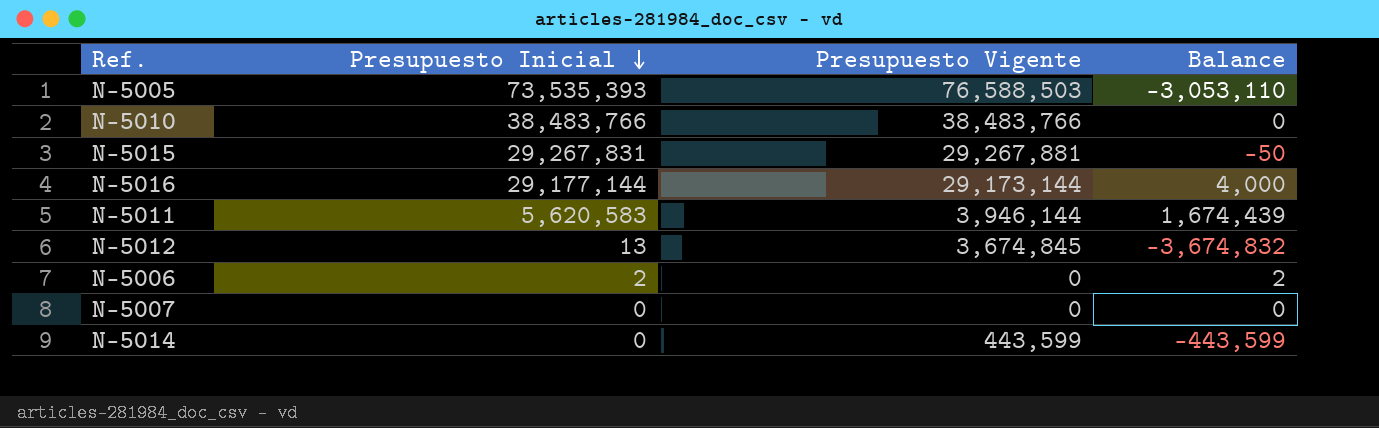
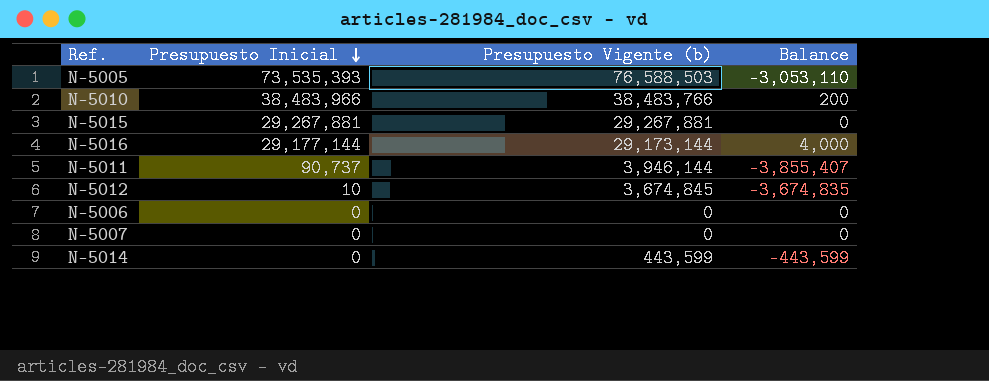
column name: Presupuesto Vigente -> Presupuesto Vigente (b)
N-5010 | Presupuesto Inicial: 38,483,766 -> 38,483,966
N-5010 | Balance: 0 -> 200
N-5015 | Presupuesto Inicial: 29,267,831 -> 29,267,881
N-5015 | Balance: -50 -> 0
N-5011 | Presupuesto Inicial: 5,620,583 -> 90,737
N-5011 | Balance: 1,674,439 -> -3,855,407
N-5012 | Presupuesto Inicial: 13 -> 10
N-5012 | Balance: -3,674,832 -> -3,674,835
N-5006 | Presupuesto Inicial: 2 -> 0
N-5006 | Balance: 2 -> 0

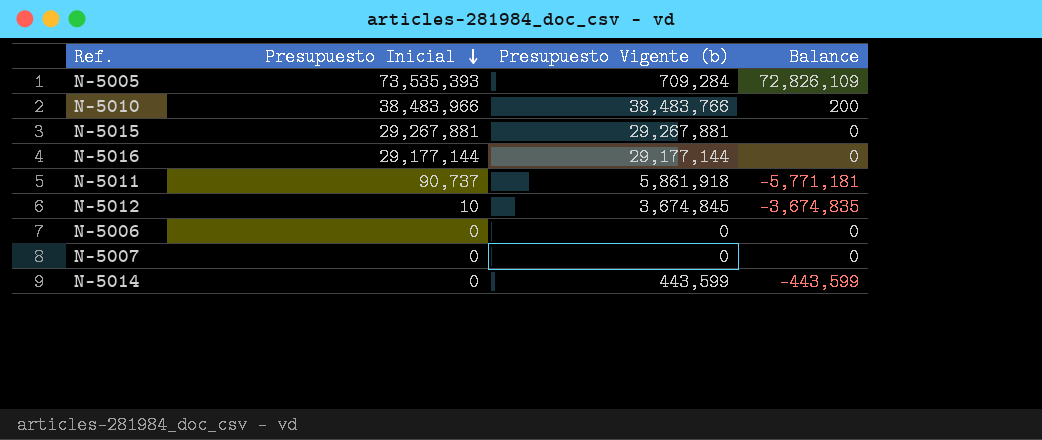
N-5005 | Presupuesto Vigente (b): 76,588,503 -> 709,284
N-5005 | Balance: -3,053,110 -> 72,826,109
N-5016 | Presupuesto Vigente (b): 29,173,144 -> 29,177,144
N-5016 | Balance: 4,000 -> 0
N-5011 | Presupuesto Vigente (b): 3,946,144 -> 5,861,918
N-5011 | Balance: -3,855,407 -> -5,771,181

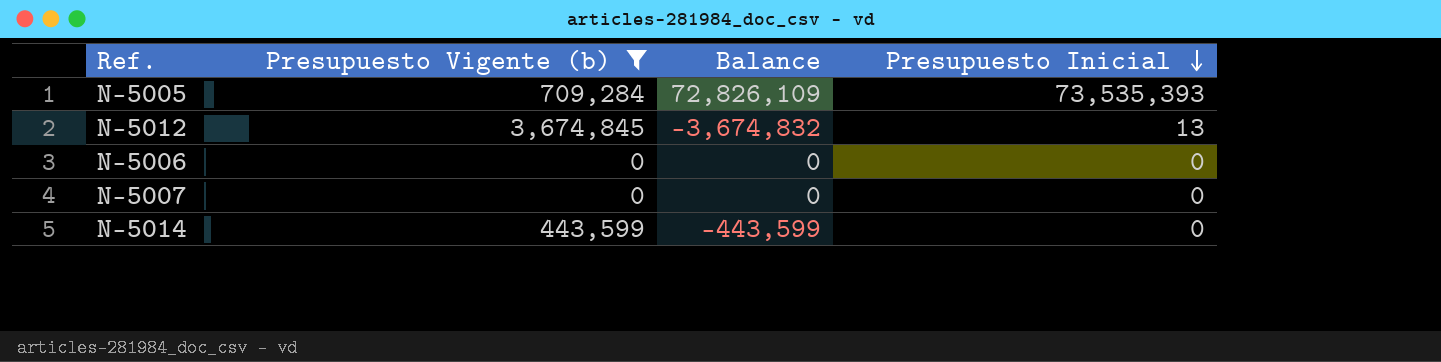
filter: none -> Presupuesto Vigente (b) <= 3,674,845
column Presupuesto Inicial | position: 2 -> 4
N-5012 | Balance: -3,674,835 -> -3,674,832
N-5012 | Presupuesto Inicial: 10 -> 13

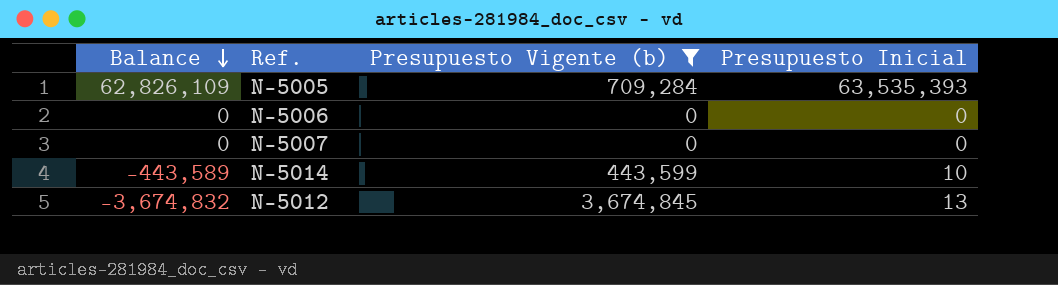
row order: Presupuesto Inicial descending -> Balance descending
column Balance | position: 3 -> 1
N-5005 | Balance: 72,826,109 -> 62,826,109
N-5005 | Presupuesto Inicial: 73,535,393 -> 63,535,393
N-5014 | Balance: -443,599 -> -443,589
N-5014 | Presupuesto Inicial: 0 -> 10

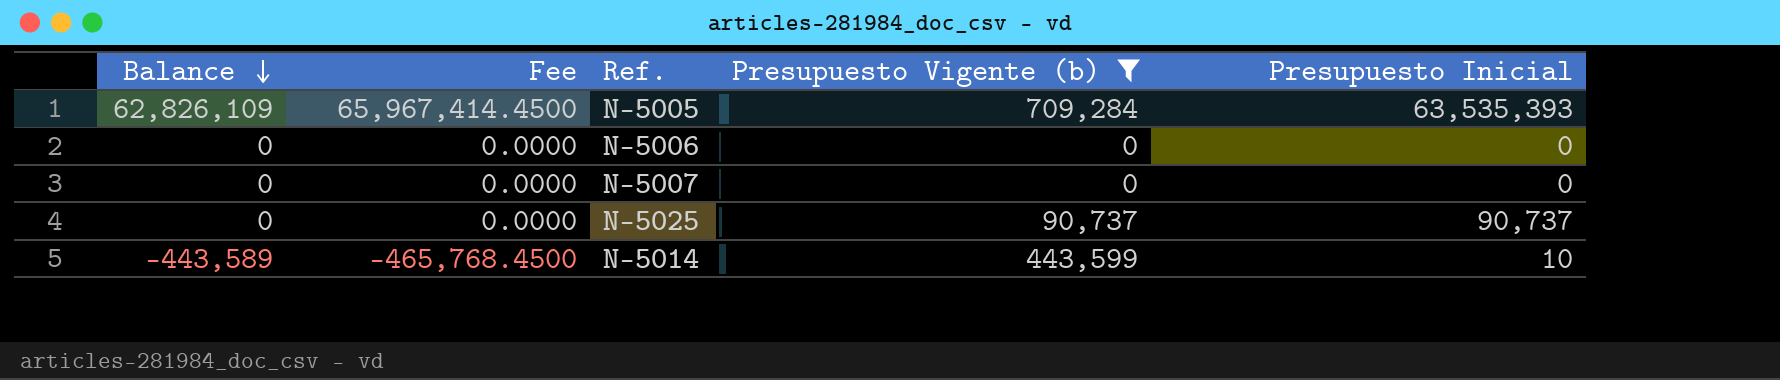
column Fee | formula: none -> [Balance] * 1.05
row N-5012: -3,674,832 | 3,674,845 | 13 -> none
row N-5025: none -> 0 | 0.0000 | 90,737 | 90,737

